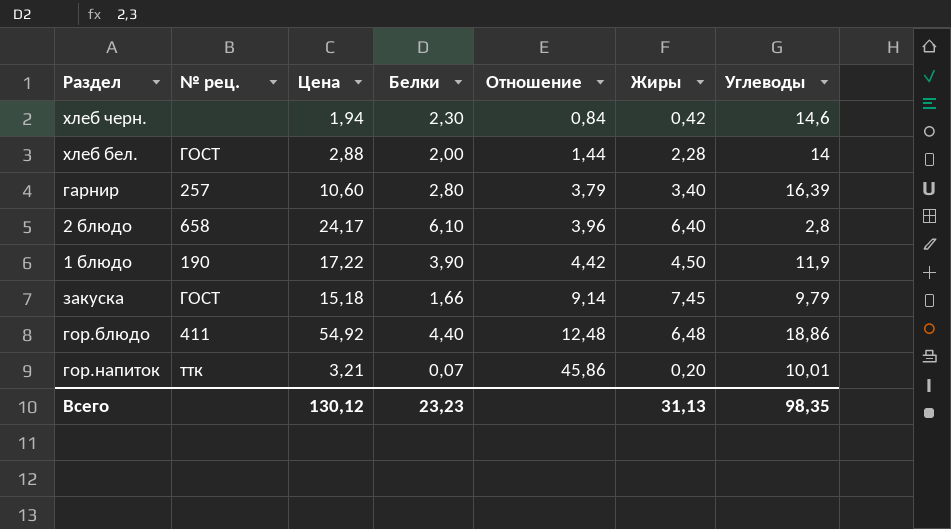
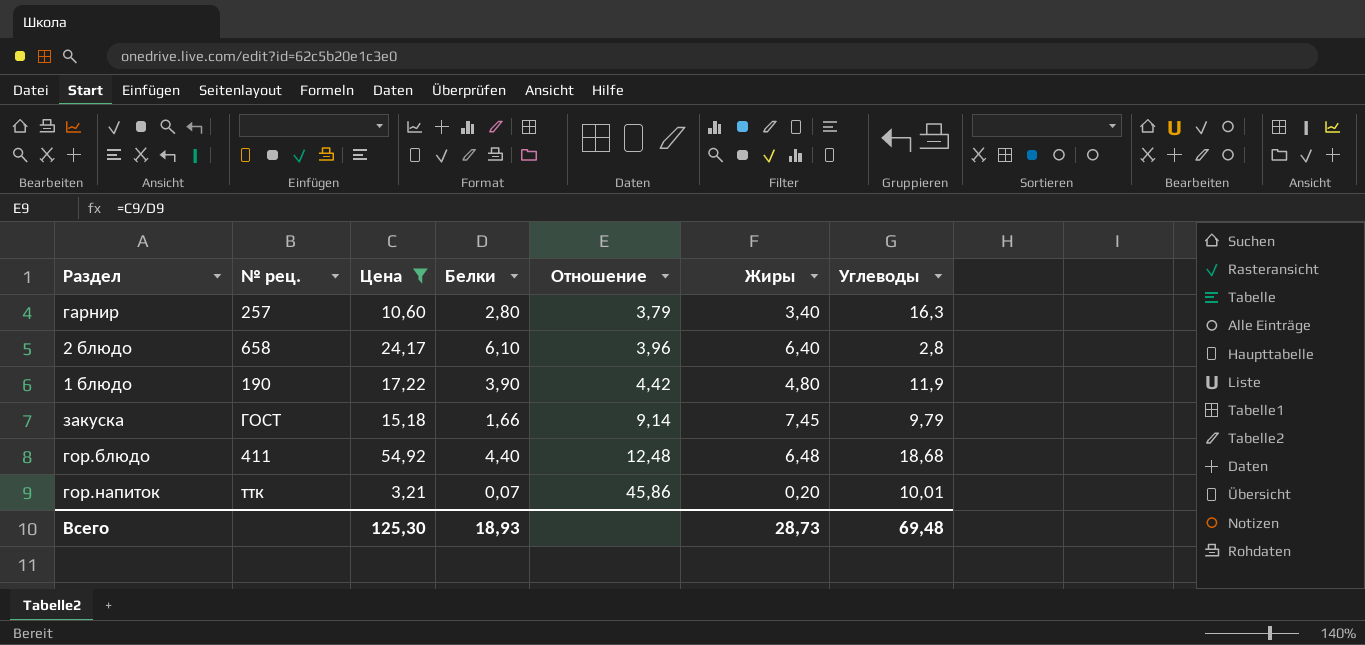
filter: none -> Цена >= 3,21
гарнир | Углеводы: 16,39 -> 16,3
1 блюдо | Жиры: 4,50 -> 4,80
гор.блюдо | Углеводы: 18,86 -> 18,68
Всего | Цена: 130,12 -> 125,30
Всего | Белки: 23,23 -> 18,93
Всего | Жиры: 31,13 -> 28,73
Всего | Углеводы: 98,35 -> 69,48

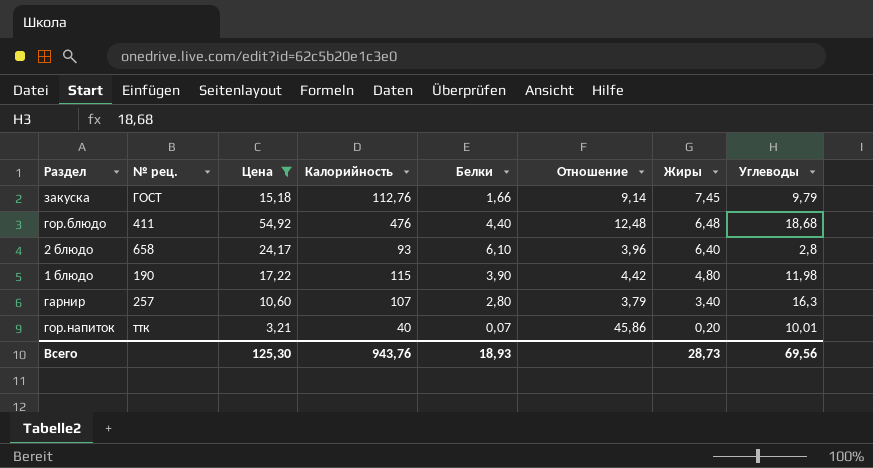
row order: Отношение ascending -> Жиры descending
column Калорийность | position: none -> 4
1 блюдо | Углеводы: 11,9 -> 11,98
Всего | Углеводы: 69,48 -> 69,56

